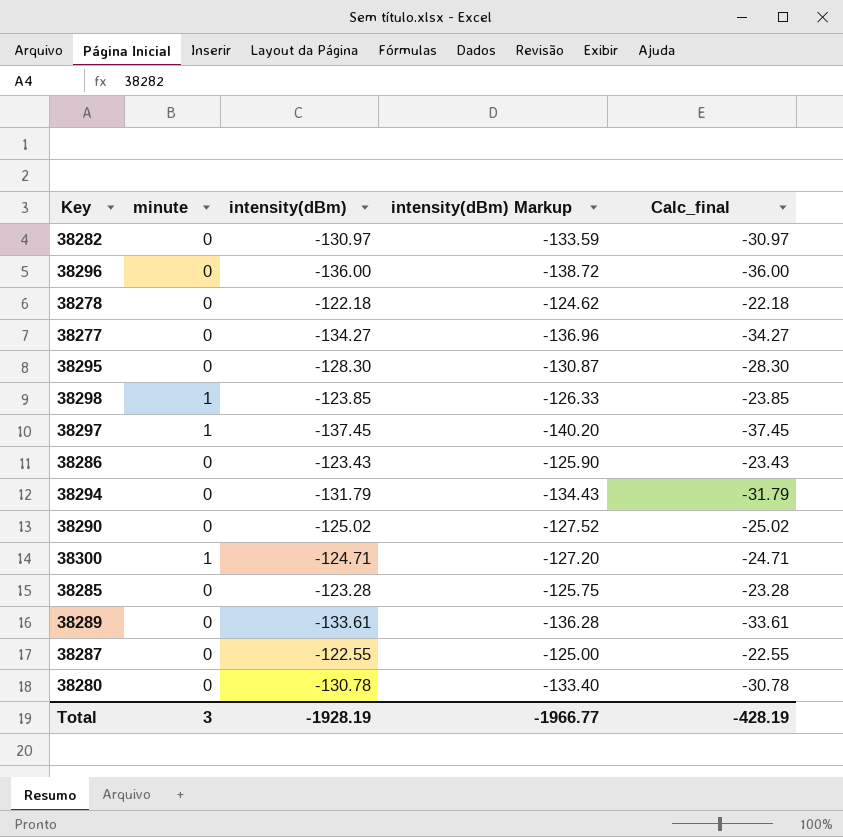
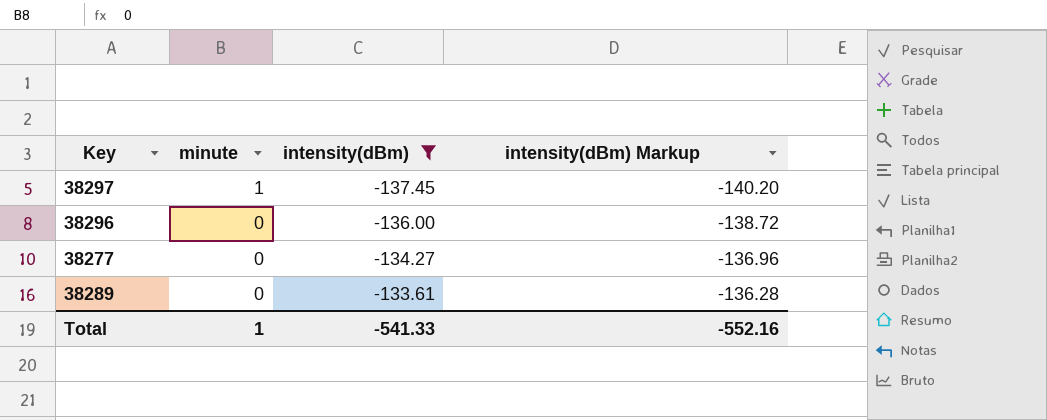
filter: none -> intensity(dBm) <= -133.61
row order: none -> minute descending
column Calc_final | formula: [intensity(dBm)] + 100 -> none
Total | minute: 3 -> 1
Total | intensity(dBm): -1928.19 -> -541.33
Total | intensity(dBm) Markup: -1966.77 -> -552.16

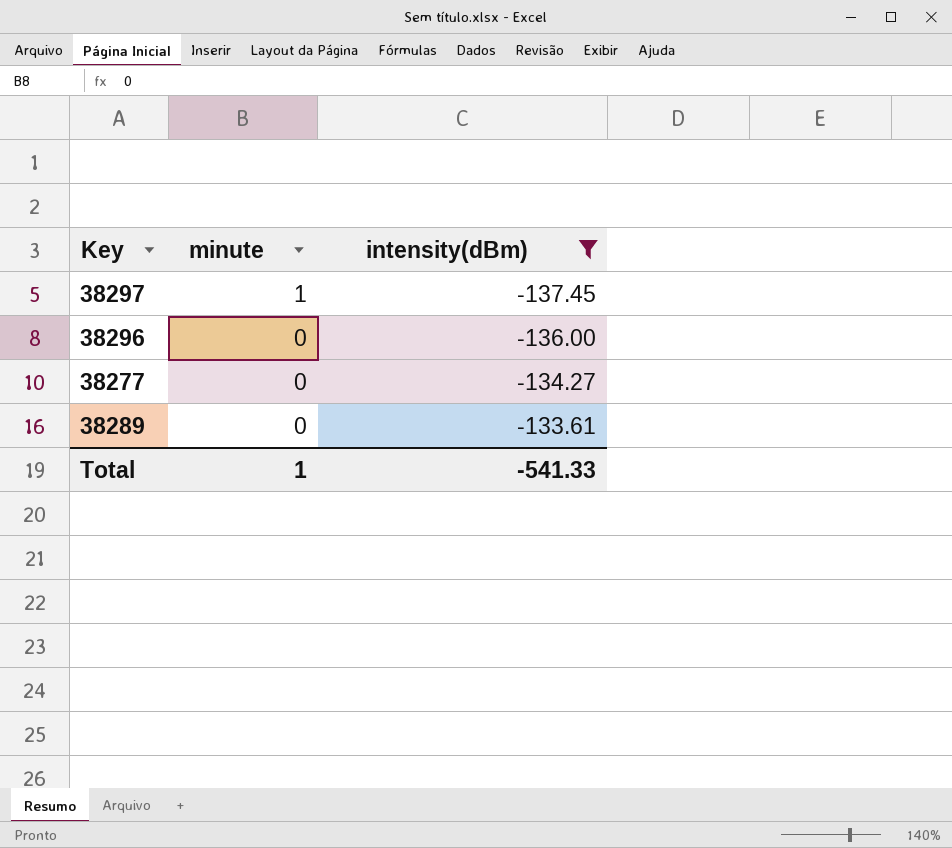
column intensity(dBm) Markup | formula: [intensity(dBm)] * 1.02 -> none

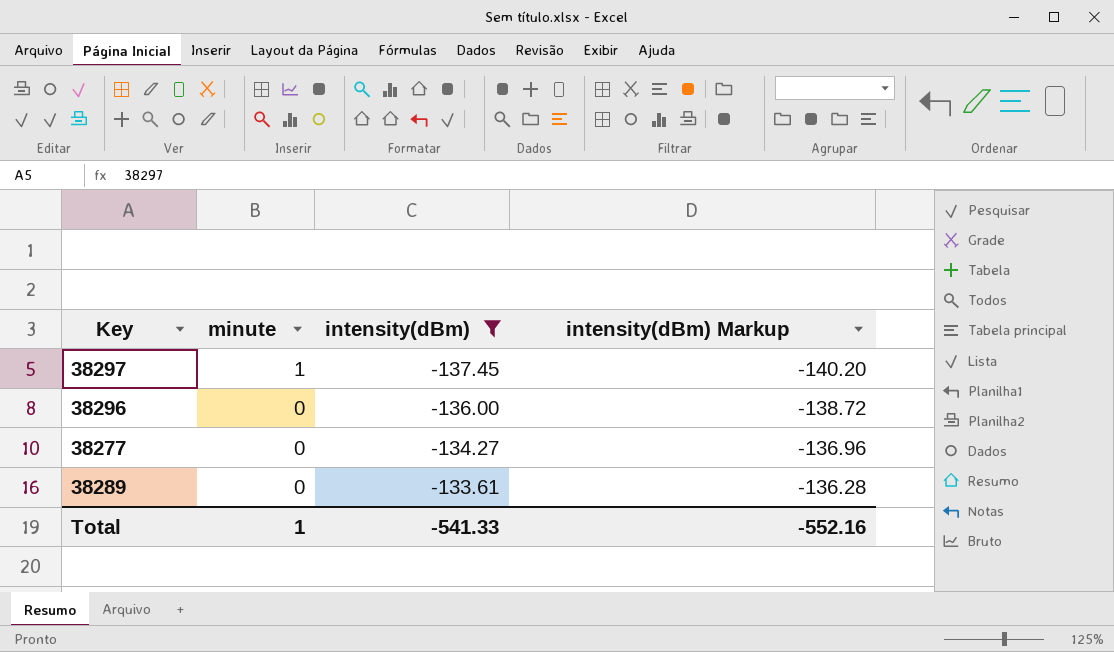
column intensity(dBm) Markup | formula: none -> [intensity(dBm)] * 1.02

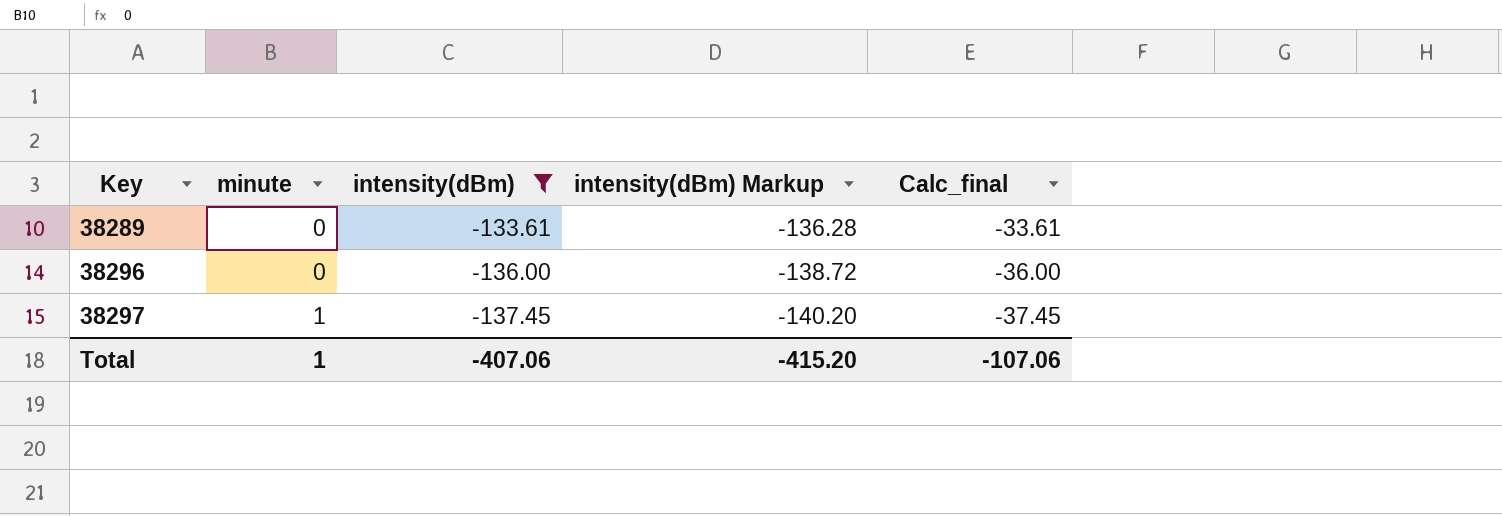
row order: minute descending -> Key ascending
column Calc_final | formula: none -> [intensity(dBm)] + 100
row 38277: 0 | -134.27 | -136.96 -> none
Total | intensity(dBm): -541.33 -> -407.06
Total | intensity(dBm) Markup: -552.16 -> -415.20

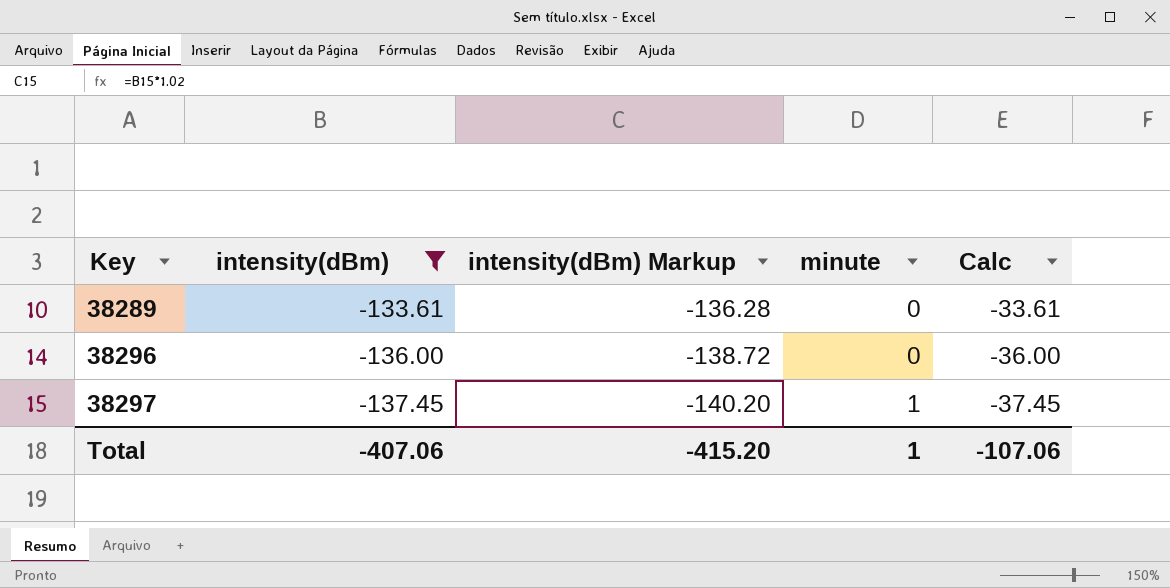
column minute | position: 2 -> 4
column name: Calc_final -> Calc

